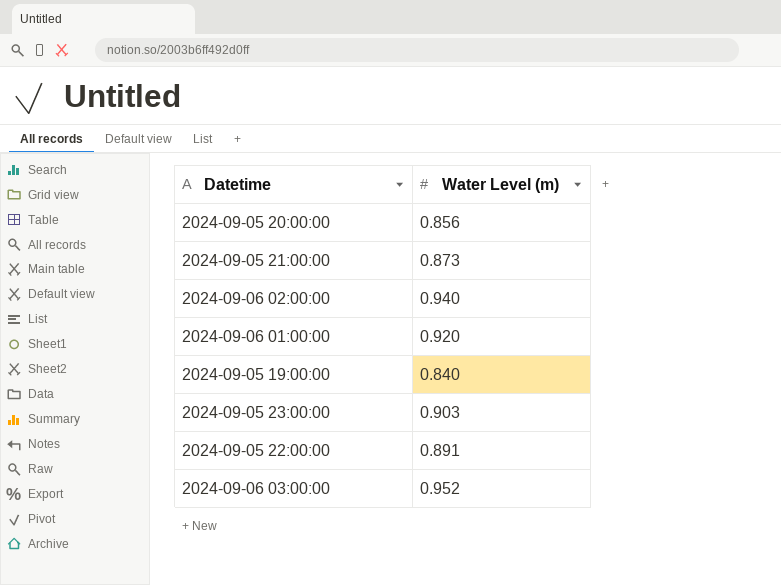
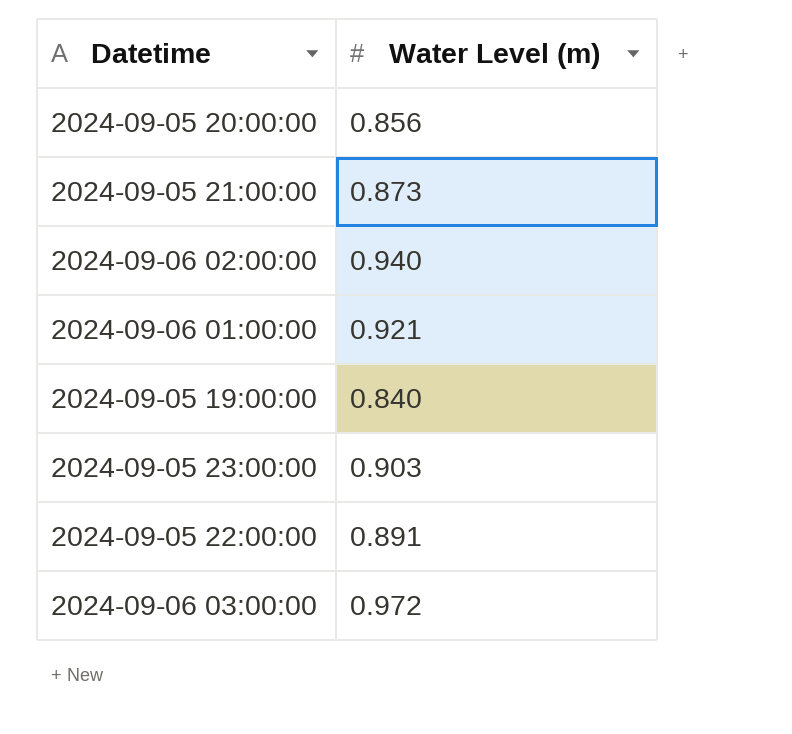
2024-09-06 01:00:00 | Water Level (m): 0.920 -> 0.921
2024-09-06 03:00:00 | Water Level (m): 0.952 -> 0.972

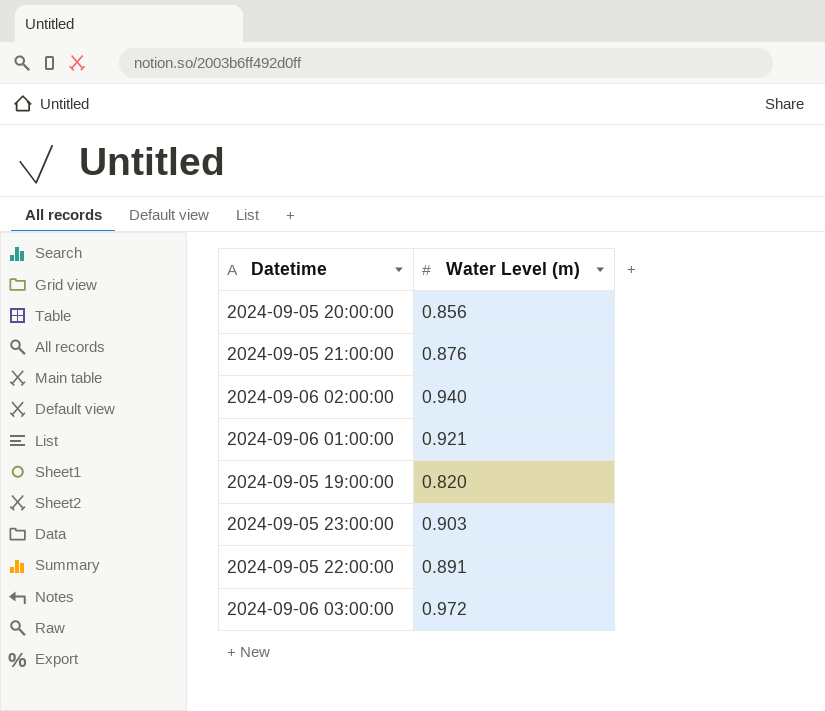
2024-09-05 21:00:00 | Water Level (m): 0.873 -> 0.876
2024-09-05 19:00:00 | Water Level (m): 0.840 -> 0.820

